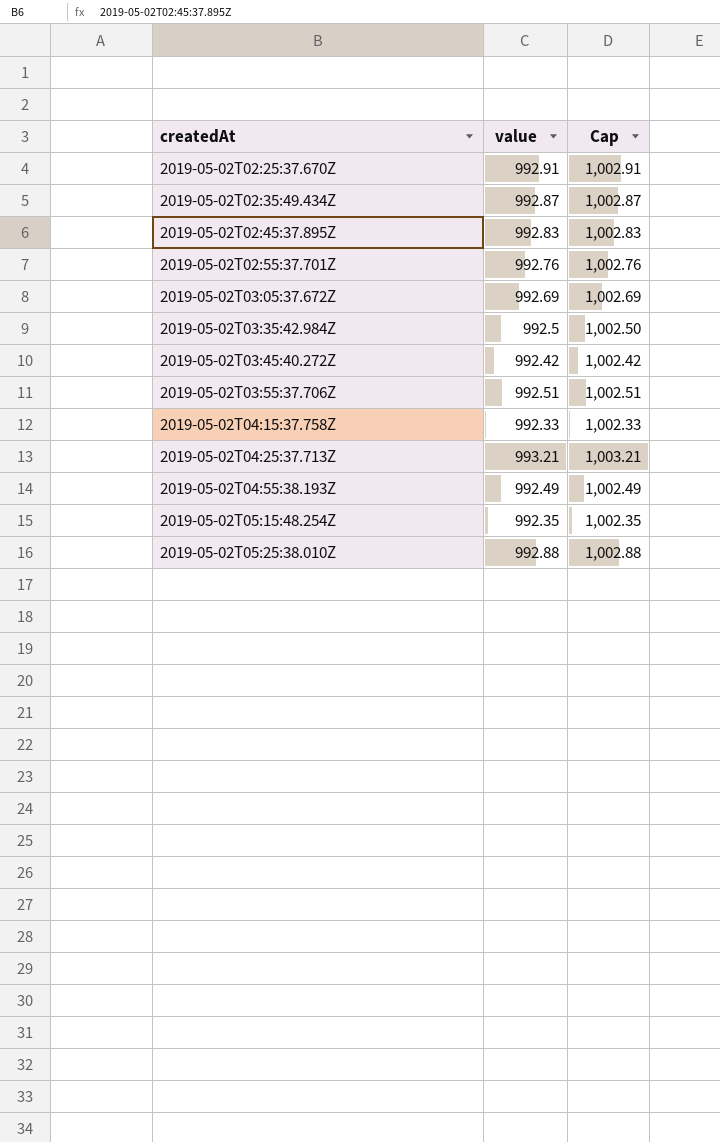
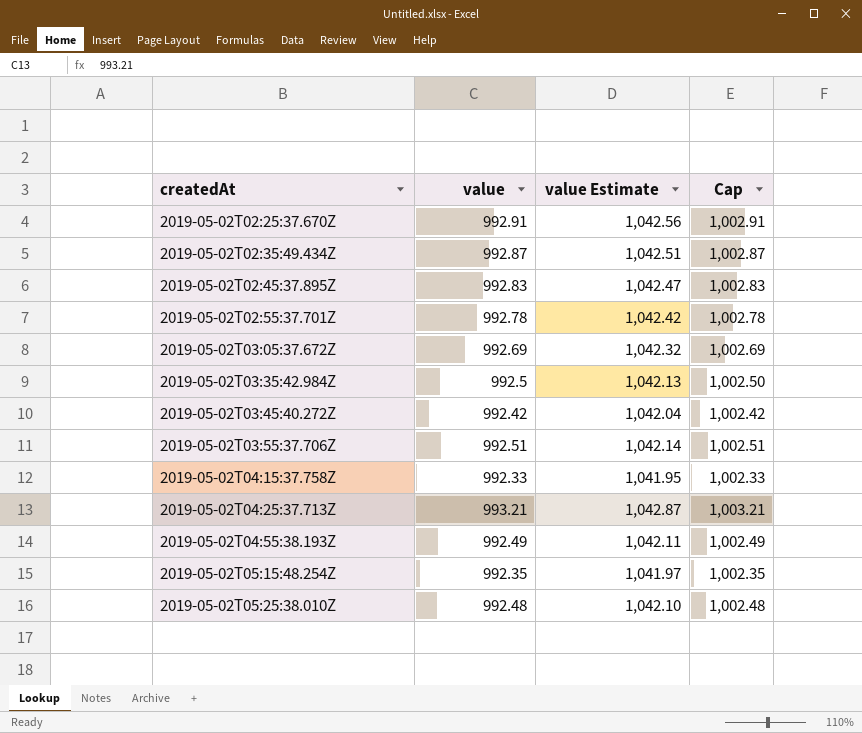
column value Estimate | formula: none -> [value] * 1.05
2019-05-02T02:55:37.701Z | value: 992.76 -> 992.78
2019-05-02T02:55:37.701Z | Cap: 1,002.76 -> 1,002.78
2019-05-02T05:25:38.010Z | value: 992.88 -> 992.48
2019-05-02T05:25:38.010Z | Cap: 1,002.88 -> 1,002.48

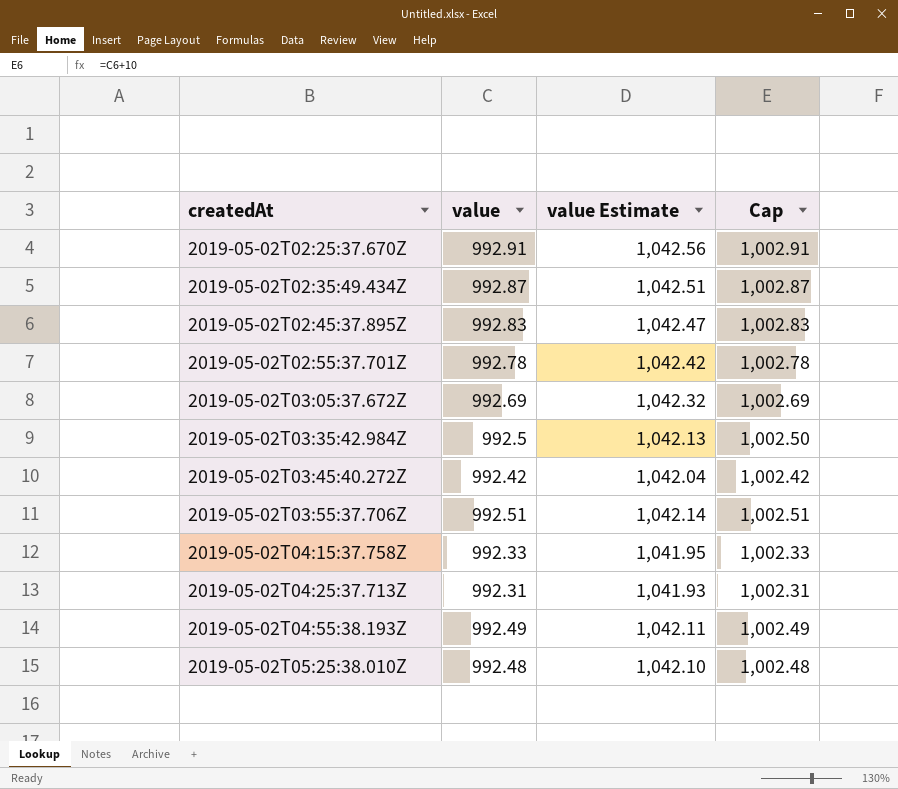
row 2019-05-02T05:15:48.254Z: 992.35 | 1,041.97 | 1,002.35 -> none
2019-05-02T04:25:37.713Z | value: 993.21 -> 992.31
2019-05-02T04:25:37.713Z | value Estimate: 1,042.87 -> 1,041.93
2019-05-02T04:25:37.713Z | Cap: 1,003.21 -> 1,002.31

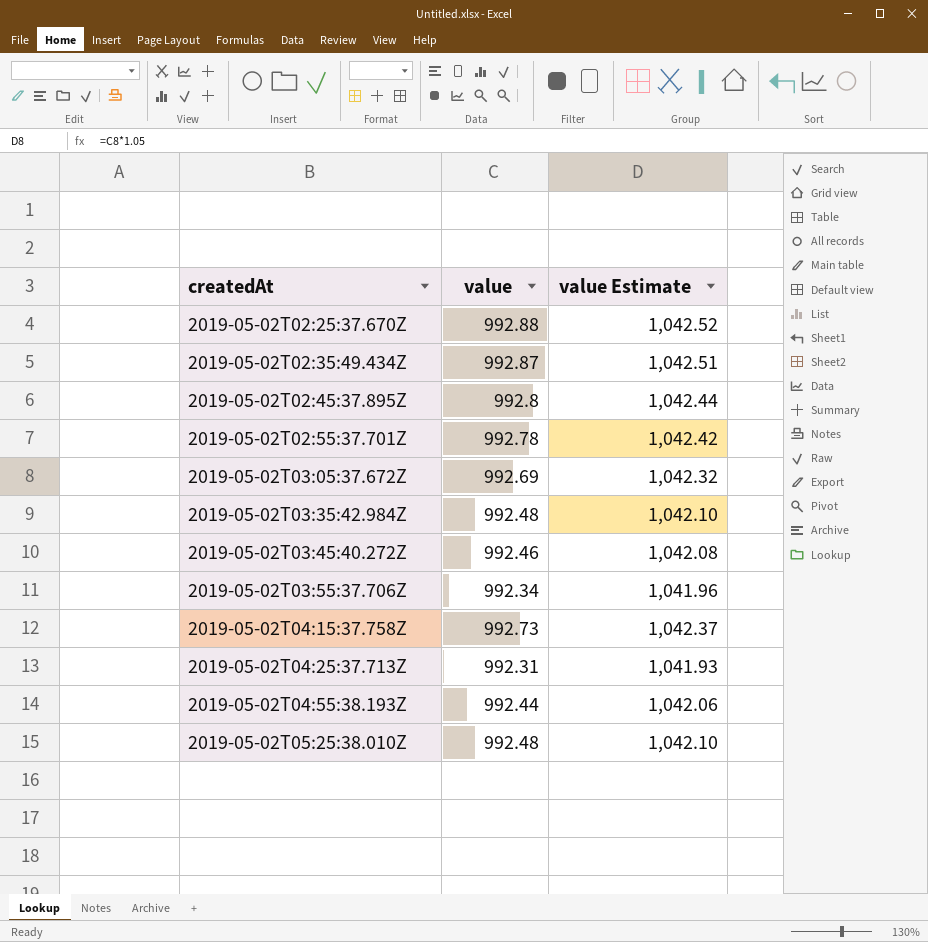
column Cap | formula: [value] + 10 -> none
2019-05-02T02:25:37.670Z | value: 992.91 -> 992.88
2019-05-02T02:25:37.670Z | value Estimate: 1,042.56 -> 1,042.52
2019-05-02T02:45:37.895Z | value: 992.83 -> 992.8
2019-05-02T02:45:37.895Z | value Estimate: 1,042.47 -> 1,042.44
2019-05-02T03:35:42.984Z | value: 992.5 -> 992.48
2019-05-02T03:35:42.984Z | value Estimate: 1,042.13 -> 1,042.10
2019-05-02T03:45:40.272Z | value: 992.42 -> 992.46
2019-05-02T03:45:40.272Z | value Estimate: 1,042.04 -> 1,042.08
2019-05-02T03:55:37.706Z | value: 992.51 -> 992.34
2019-05-02T03:55:37.706Z | value Estimate: 1,042.14 -> 1,041.96
2019-05-02T04:15:37.758Z | value: 992.33 -> 992.73
2019-05-02T04:15:37.758Z | value Estimate: 1,041.95 -> 1,042.37
2019-05-02T04:55:38.193Z | value: 992.49 -> 992.44
2019-05-02T04:55:38.193Z | value Estimate: 1,042.11 -> 1,042.06

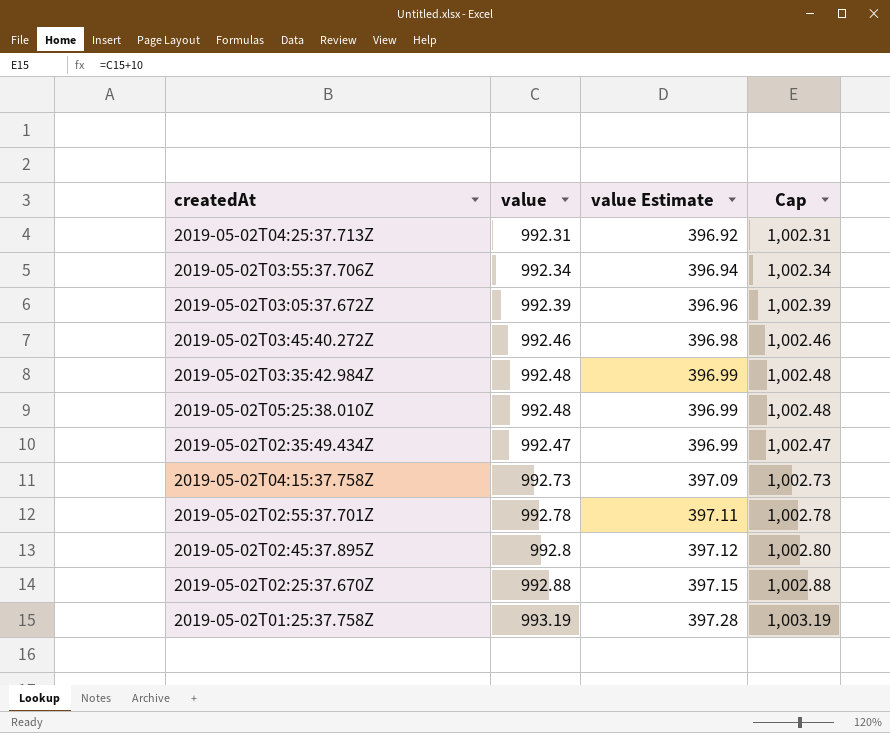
row order: createdAt ascending -> value Estimate ascending
column value Estimate | formula: [value] * 1.05 -> [value] * 0.4
column Cap | formula: none -> [value] + 10
row 2019-05-02T04:55:38.193Z: 992.44 | 1,042.06 -> none
2019-05-02T03:05:37.672Z | value: 992.69 -> 992.39
2019-05-02T02:35:49.434Z | value: 992.87 -> 992.47
row 2019-05-02T01:25:37.758Z: none -> 993.19 | 397.28 | 1,003.19

